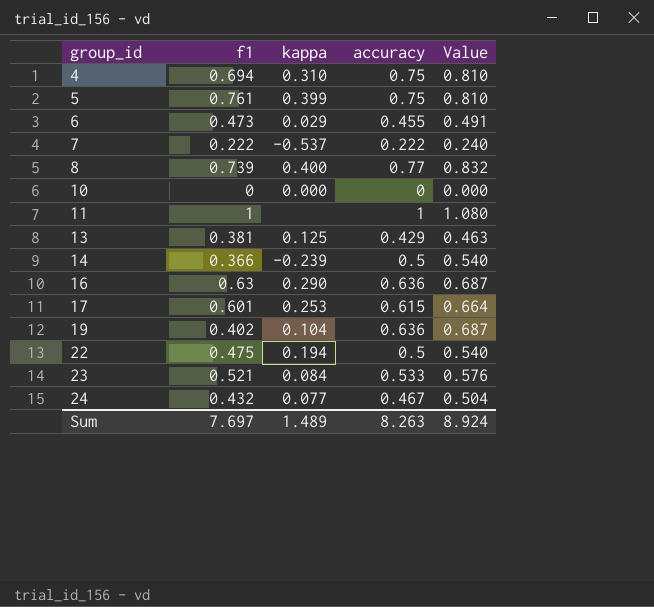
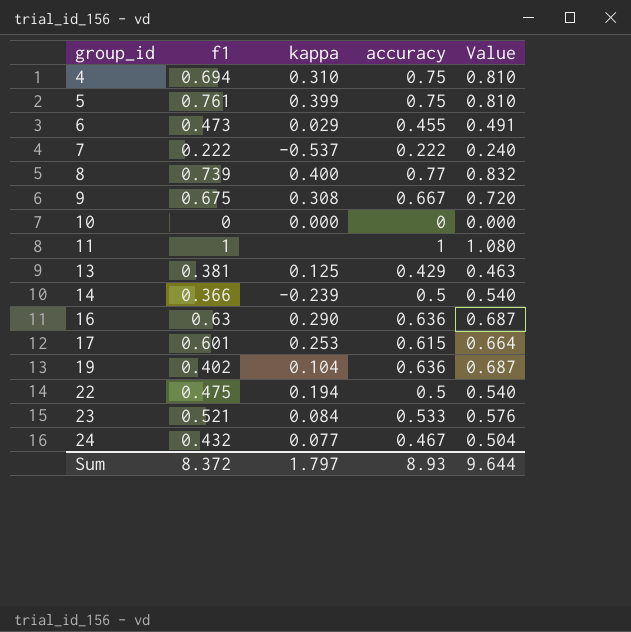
row 9: none -> 0.675 | 0.308 | 0.667 | 0.720
Sum | f1: 7.697 -> 8.372
Sum | kappa: 1.489 -> 1.797
Sum | accuracy: 8.263 -> 8.93
Sum | Value: 8.924 -> 9.644

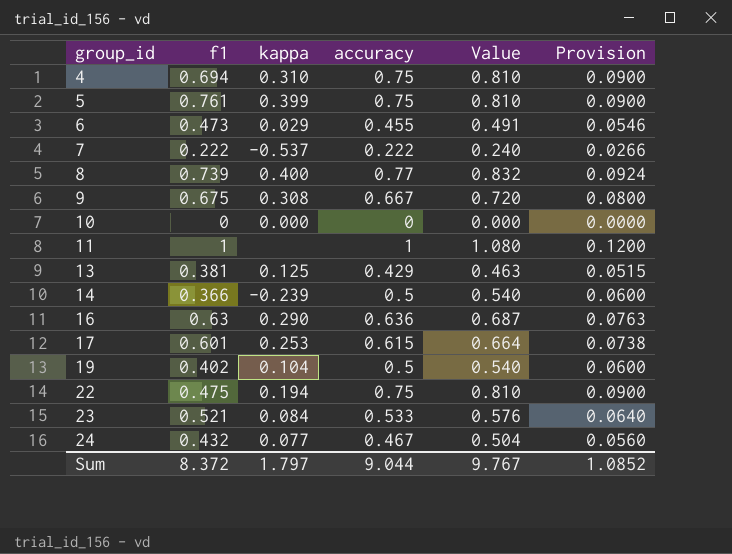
column Provision | formula: none -> [accuracy] * 0.12
19 | accuracy: 0.636 -> 0.5
19 | Value: 0.687 -> 0.540
22 | accuracy: 0.5 -> 0.75
22 | Value: 0.540 -> 0.810
Sum | accuracy: 8.93 -> 9.044
Sum | Value: 9.644 -> 9.767

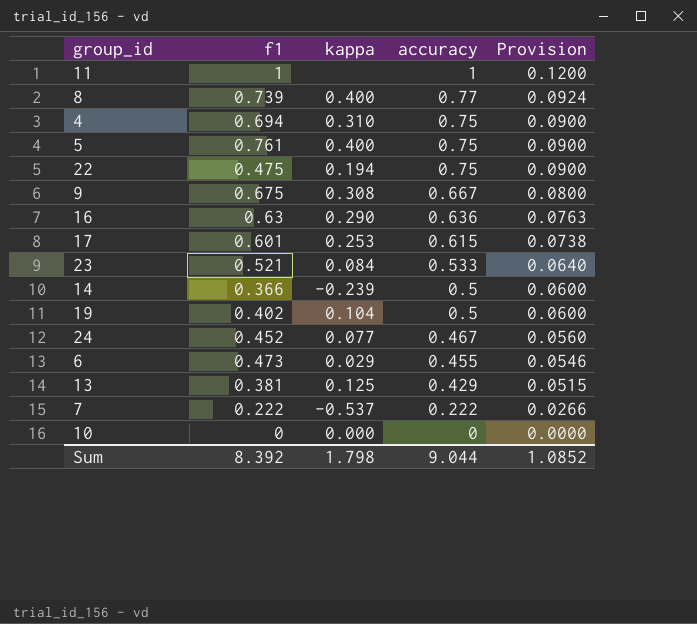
row order: group_id ascending -> accuracy descending
column Value | formula: [accuracy] * 1.08 -> none
5 | kappa: 0.399 -> 0.400
24 | f1: 0.432 -> 0.452
Sum | f1: 8.372 -> 8.392
Sum | kappa: 1.797 -> 1.798

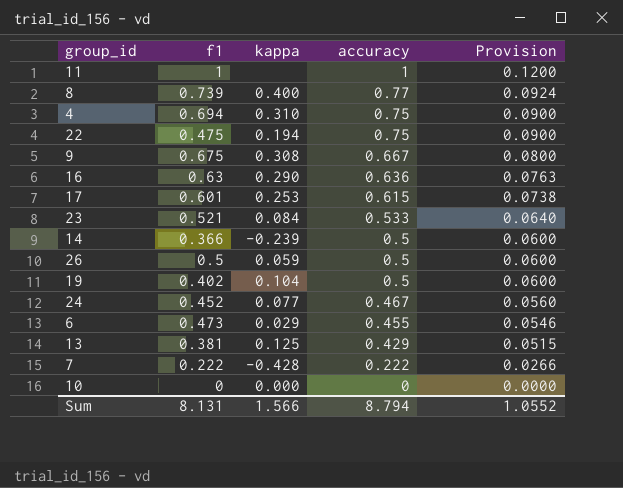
row 5: 0.761 | 0.400 | 0.75 | 0.0900 -> none
row 26: none -> 0.5 | 0.059 | 0.5 | 0.0600
7 | kappa: -0.537 -> -0.428
Sum | f1: 8.392 -> 8.131
Sum | kappa: 1.798 -> 1.566
Sum | accuracy: 9.044 -> 8.794
Sum | Provision: 1.0852 -> 1.0552

